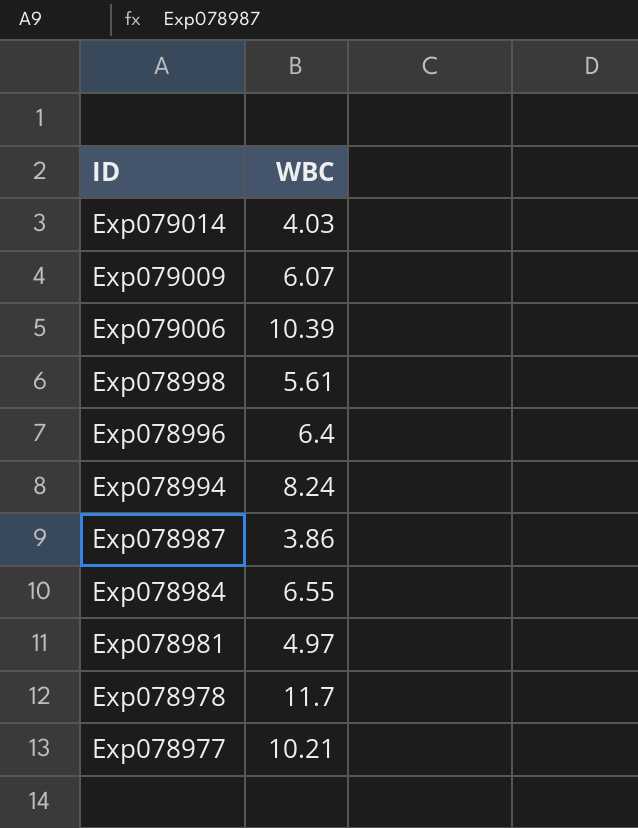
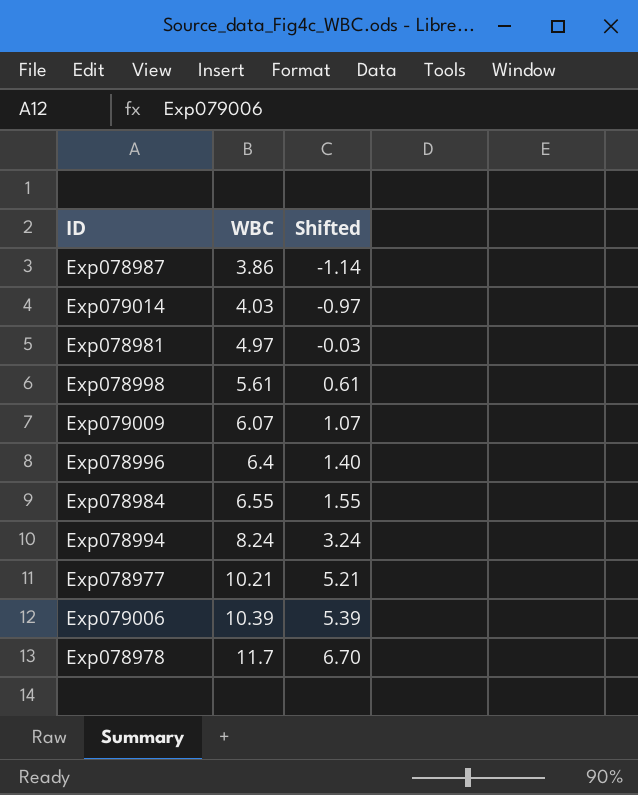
row order: ID descending -> WBC ascending
column Shifted | formula: none -> [WBC] - 5

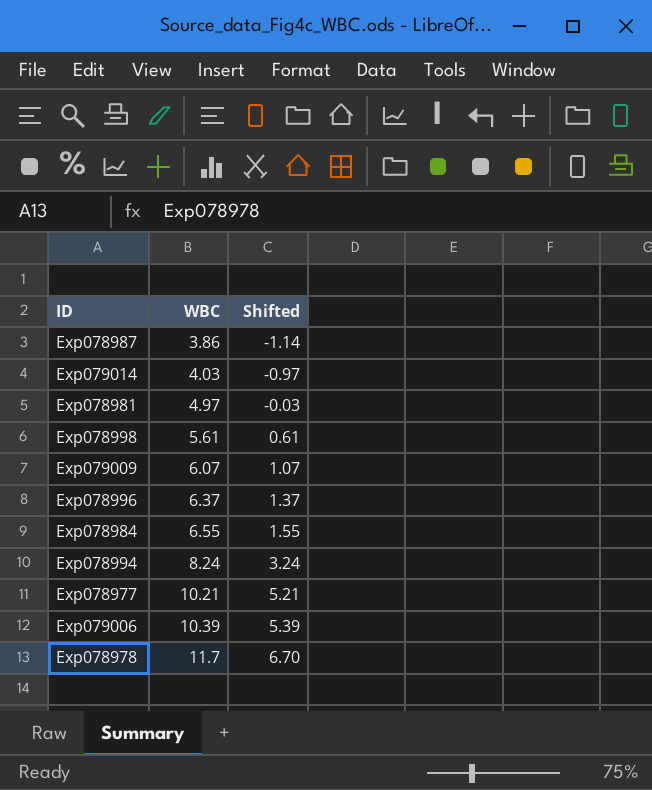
Exp078996 | WBC: 6.4 -> 6.37
Exp078996 | Shifted: 1.40 -> 1.37

